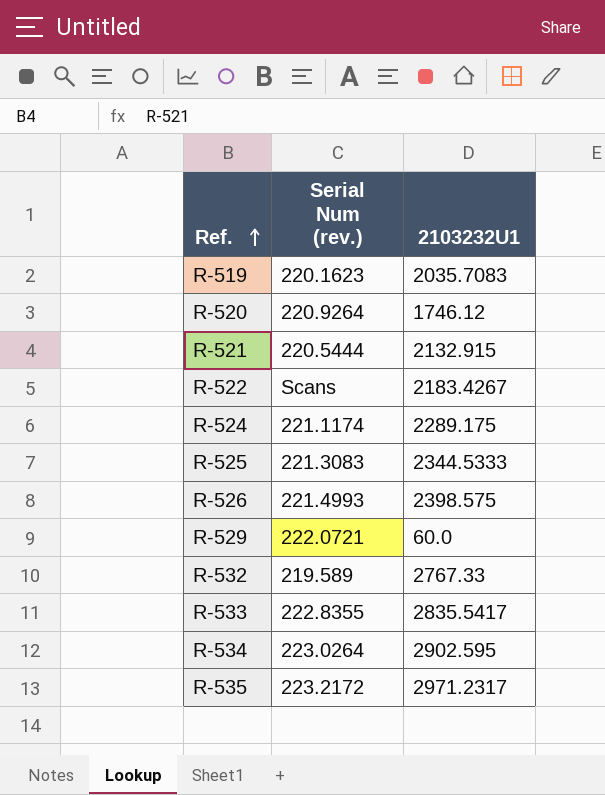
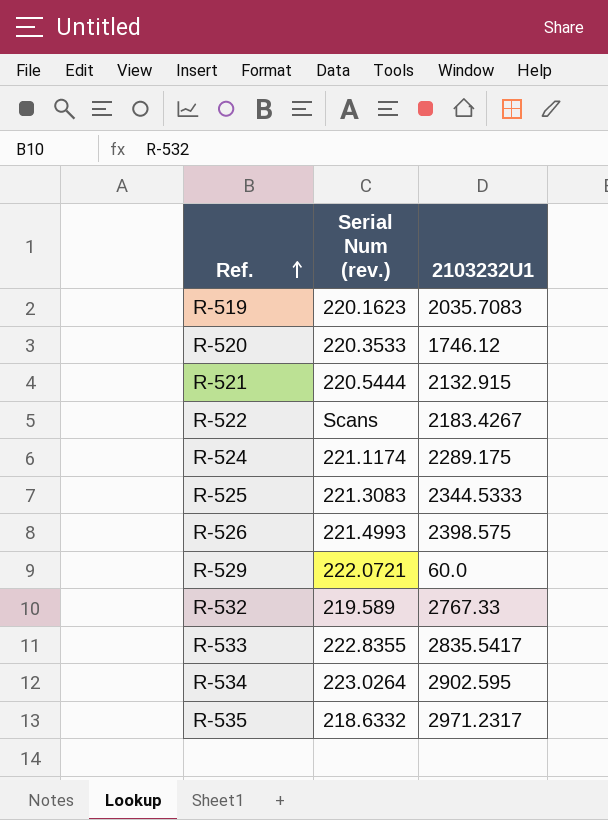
R-520 | Serial Num (rev.): 220.9264 -> 220.3533
R-535 | Serial Num (rev.): 223.2172 -> 218.6332

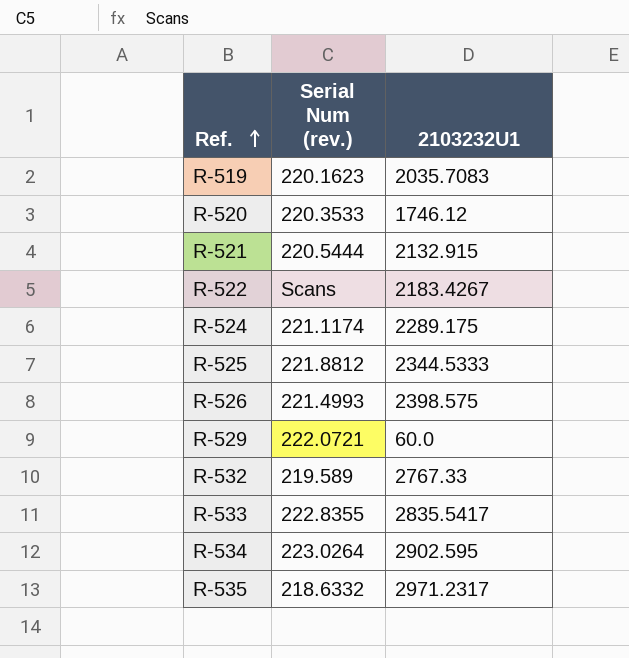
R-525 | Serial Num (rev.): 221.3083 -> 221.8812

